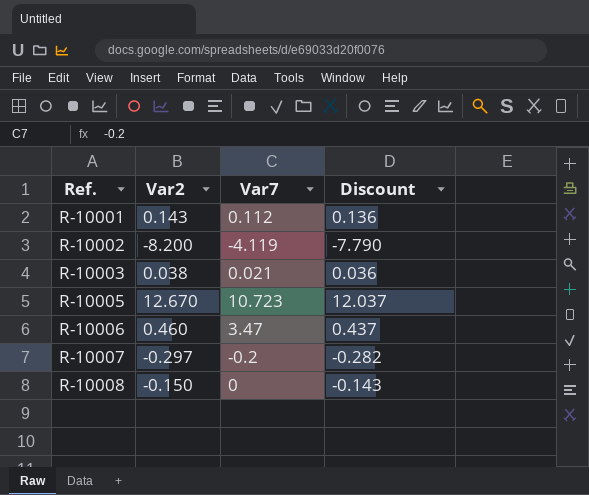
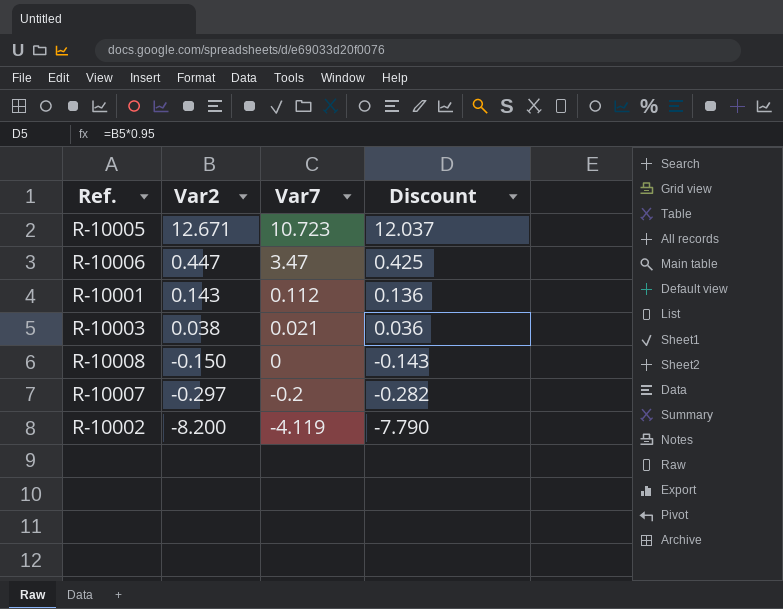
row order: Ref. ascending -> Var2 descending
R-10005 | Var2: 12.670 -> 12.671
R-10006 | Var2: 0.460 -> 0.447
R-10006 | Discount: 0.437 -> 0.425

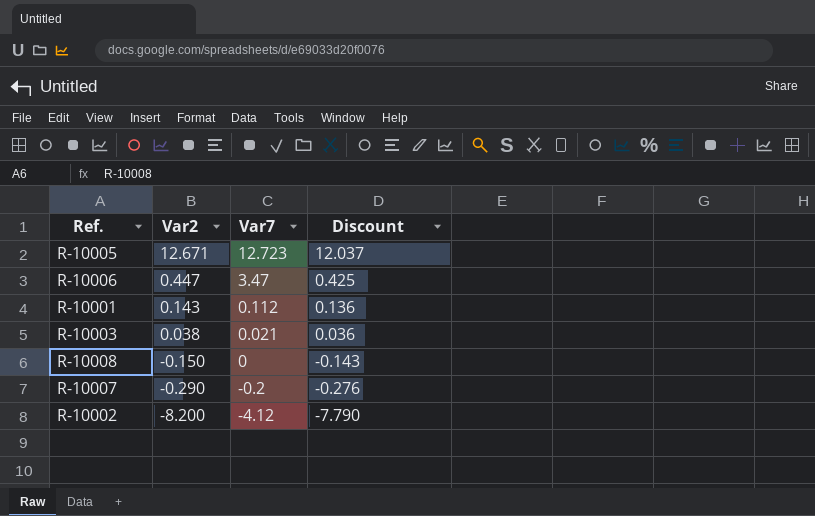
R-10005 | Var7: 10.723 -> 12.723
R-10007 | Var2: -0.297 -> -0.290
R-10007 | Discount: -0.282 -> -0.276
R-10002 | Var7: -4.119 -> -4.12

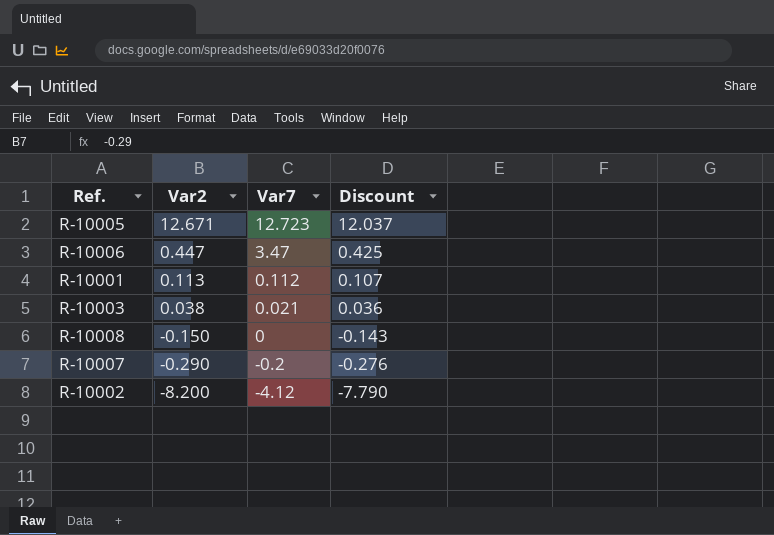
R-10001 | Var2: 0.143 -> 0.113
R-10001 | Discount: 0.136 -> 0.107

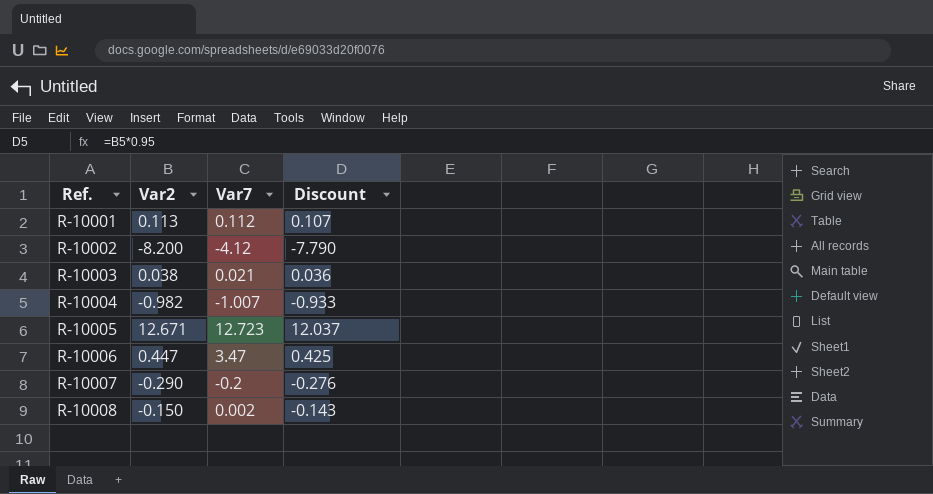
row order: Var2 descending -> Ref. ascending
row R-10004: none -> -0.982 | -1.007 | -0.933
R-10008 | Var7: 0 -> 0.002

